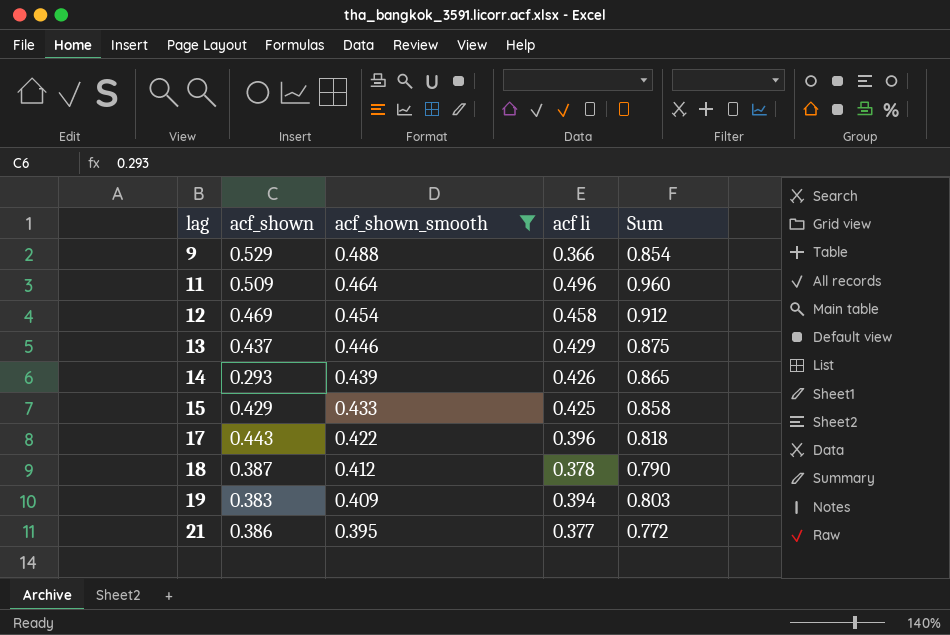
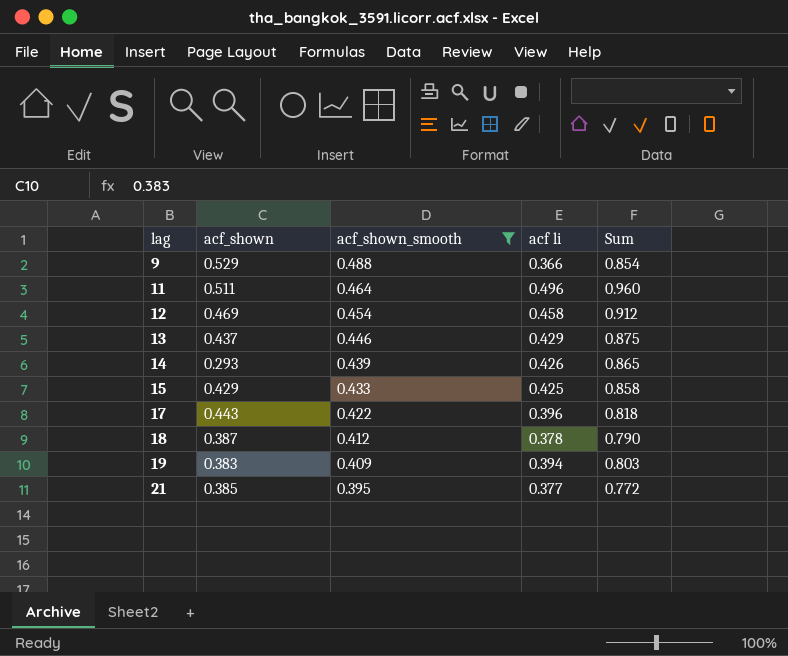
11 | acf_shown: 0.509 -> 0.511
21 | acf_shown: 0.386 -> 0.385

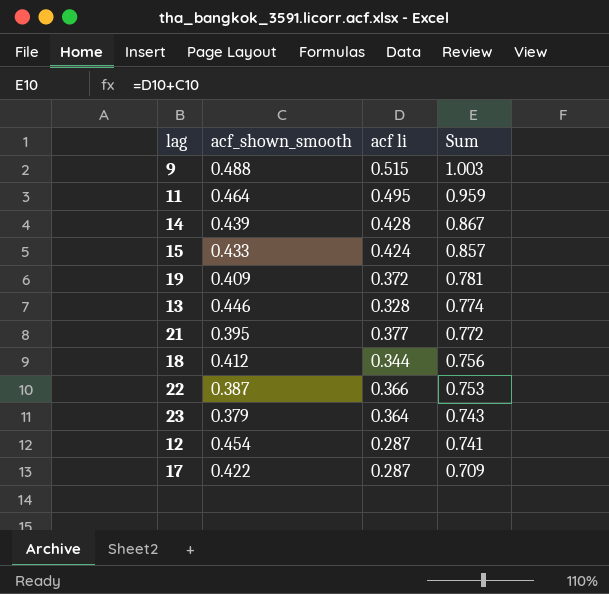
filter: acf_shown_smooth >= 0.395 -> none
row order: lag ascending -> Sum descending
column acf_shown | position: 2 -> none
9 | acf li: 0.366 -> 0.515
9 | Sum: 0.854 -> 1.003
11 | acf li: 0.496 -> 0.495
11 | Sum: 0.960 -> 0.959
14 | acf li: 0.426 -> 0.428
14 | Sum: 0.865 -> 0.867
15 | acf li: 0.425 -> 0.424
15 | Sum: 0.858 -> 0.857
19 | acf li: 0.394 -> 0.372
19 | Sum: 0.803 -> 0.781
13 | acf li: 0.429 -> 0.328
13 | Sum: 0.875 -> 0.774
18 | acf li: 0.378 -> 0.344
18 | Sum: 0.790 -> 0.756
12 | acf li: 0.458 -> 0.287
12 | Sum: 0.912 -> 0.741
17 | acf li: 0.396 -> 0.287
17 | Sum: 0.818 -> 0.709

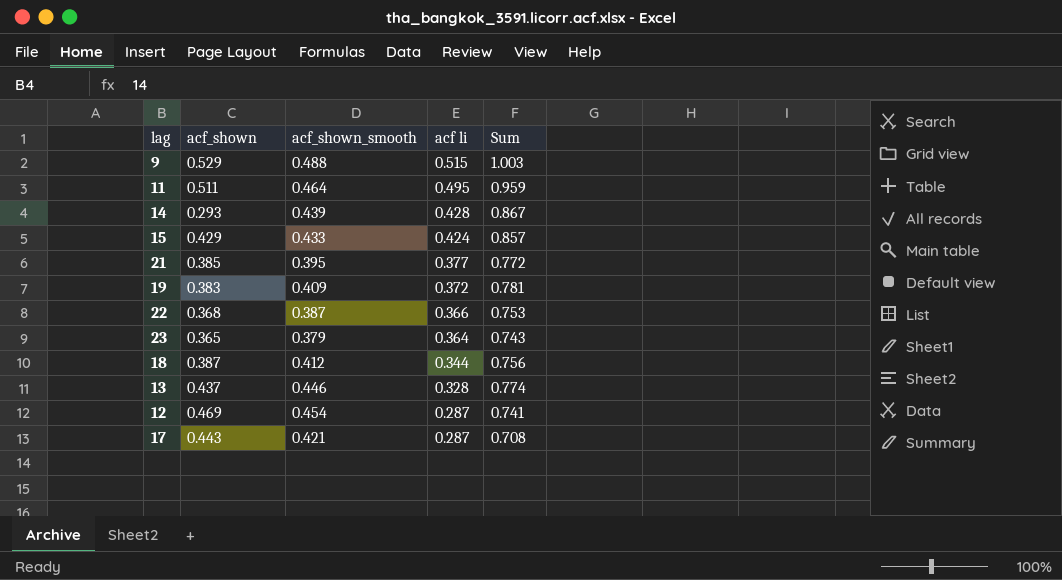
row order: Sum descending -> acf li descending
column acf_shown | position: none -> 2
17 | acf_shown_smooth: 0.422 -> 0.421
17 | Sum: 0.709 -> 0.708

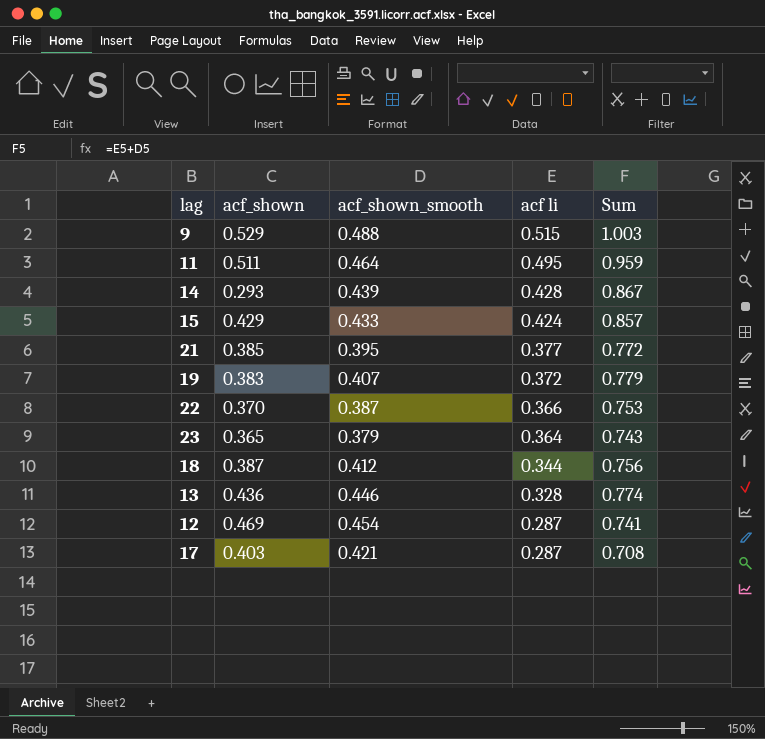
19 | acf_shown_smooth: 0.409 -> 0.407
19 | Sum: 0.781 -> 0.779
22 | acf_shown: 0.368 -> 0.370
13 | acf_shown: 0.437 -> 0.436
17 | acf_shown: 0.443 -> 0.403

